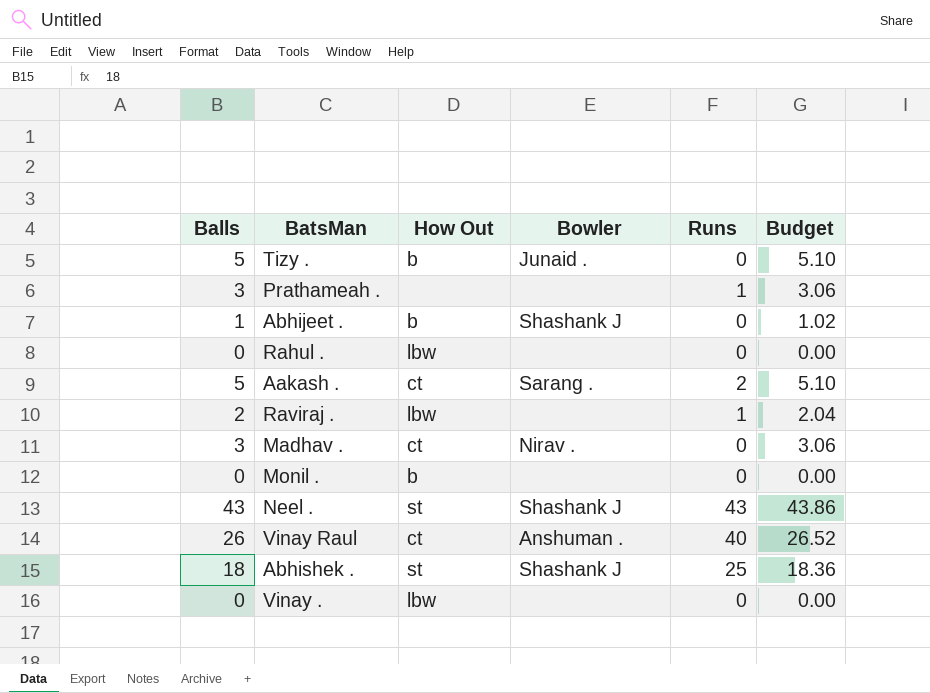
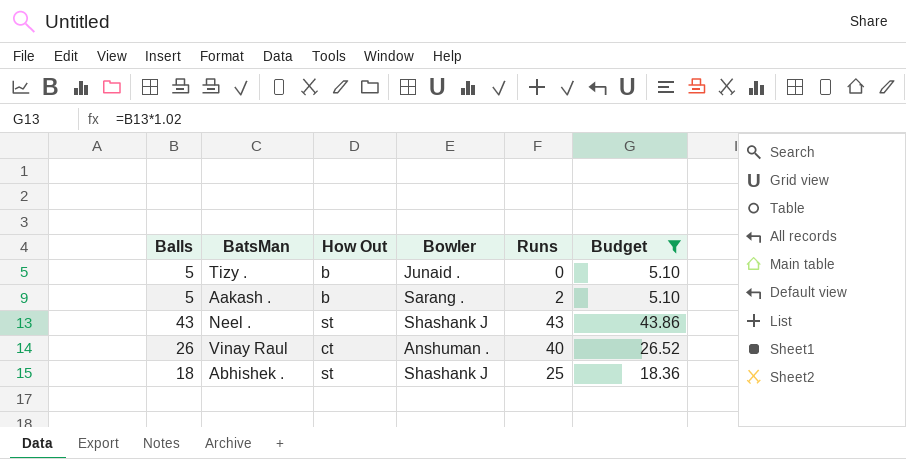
filter: none -> Budget >= 5.10
Aakash . | How Out: ct -> b

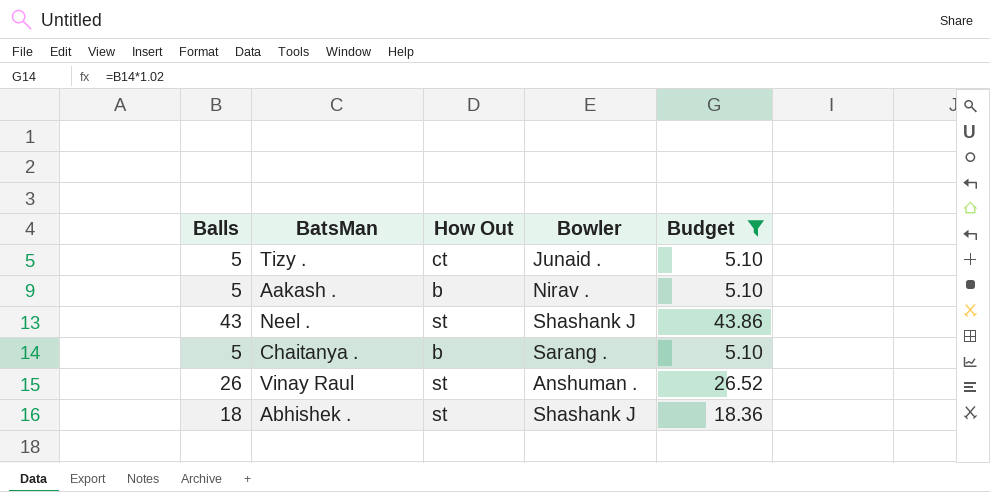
column Runs | position: 5 -> none
Tizy . | How Out: b -> ct
Aakash . | Bowler: Sarang . -> Nirav .
row Chaitanya .: none -> 5 | b | Sarang . | 5.10
Vinay Raul | How Out: ct -> st

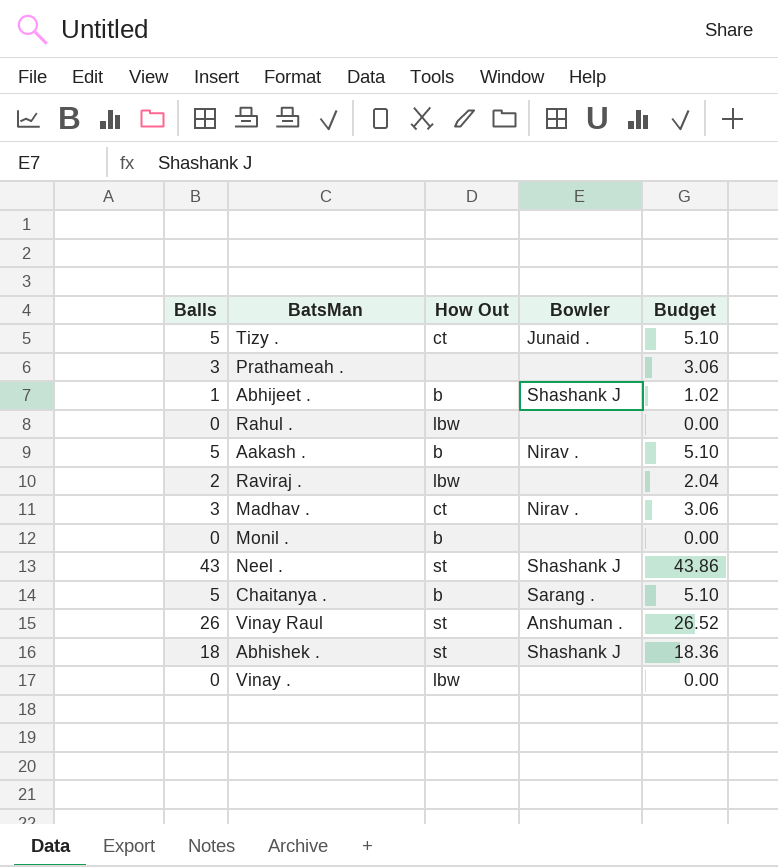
filter: Budget >= 5.10 -> none

